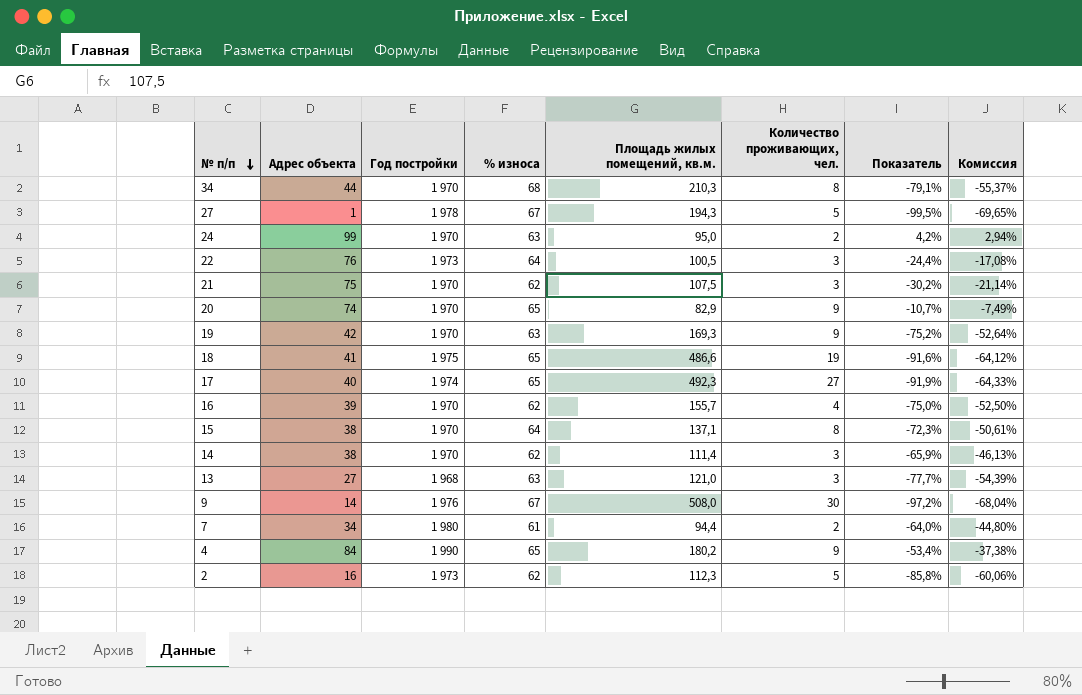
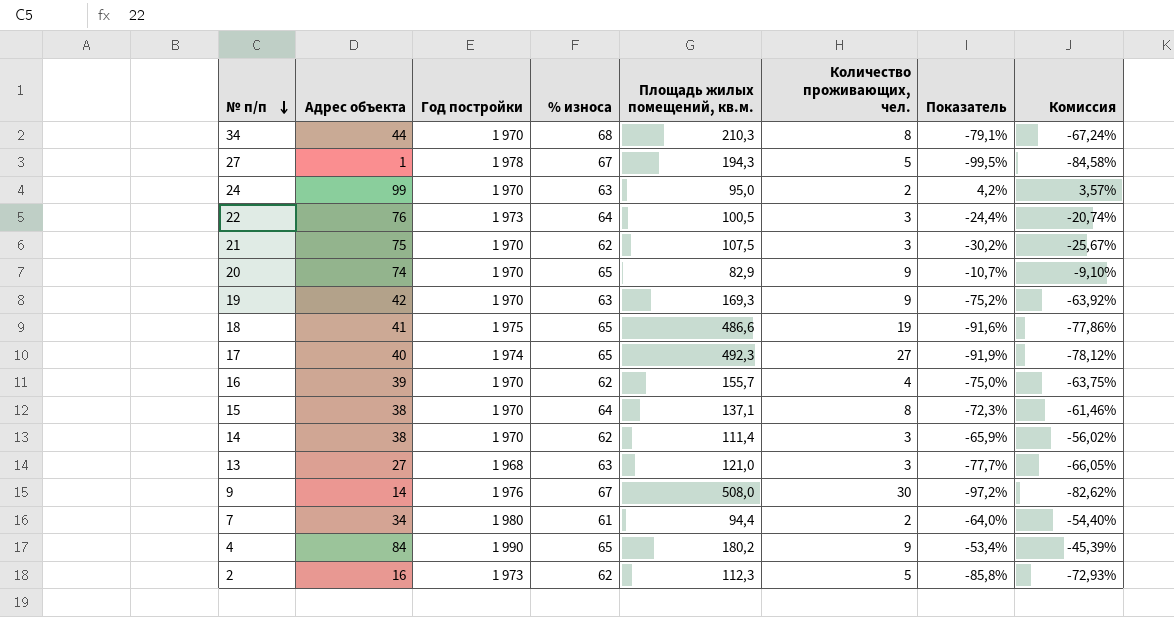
column Комиссия | formula: [Показатель] * 0,7 -> [Показатель] * 0,85

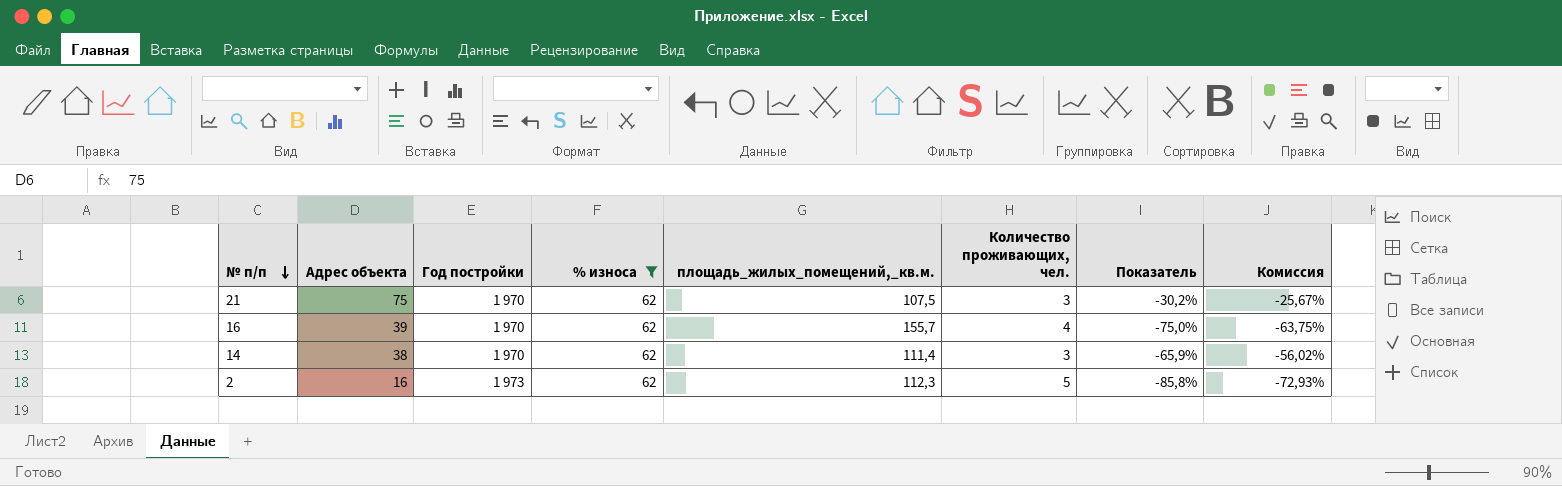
filter: none -> % износа = 62
column name: Площадь жилых помещений, кв.м. -> площадь_жилых_помещений,_кв.м.

